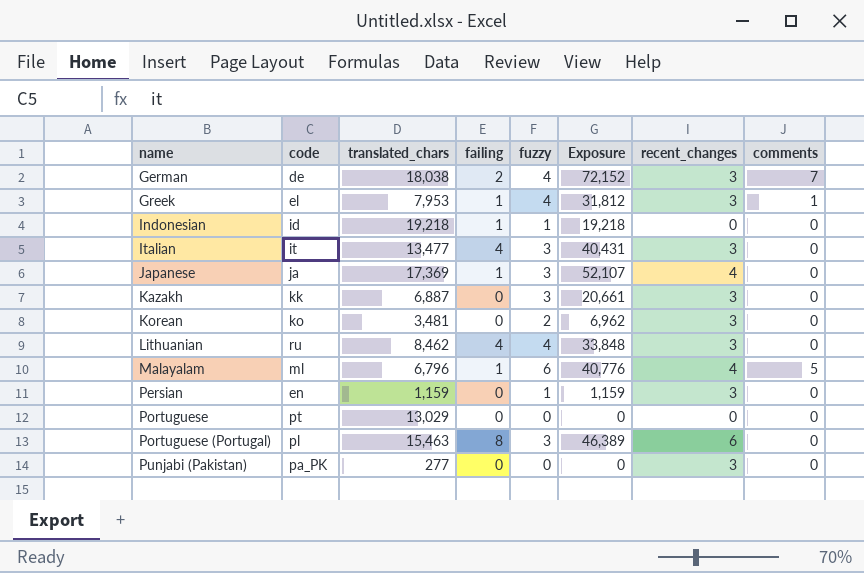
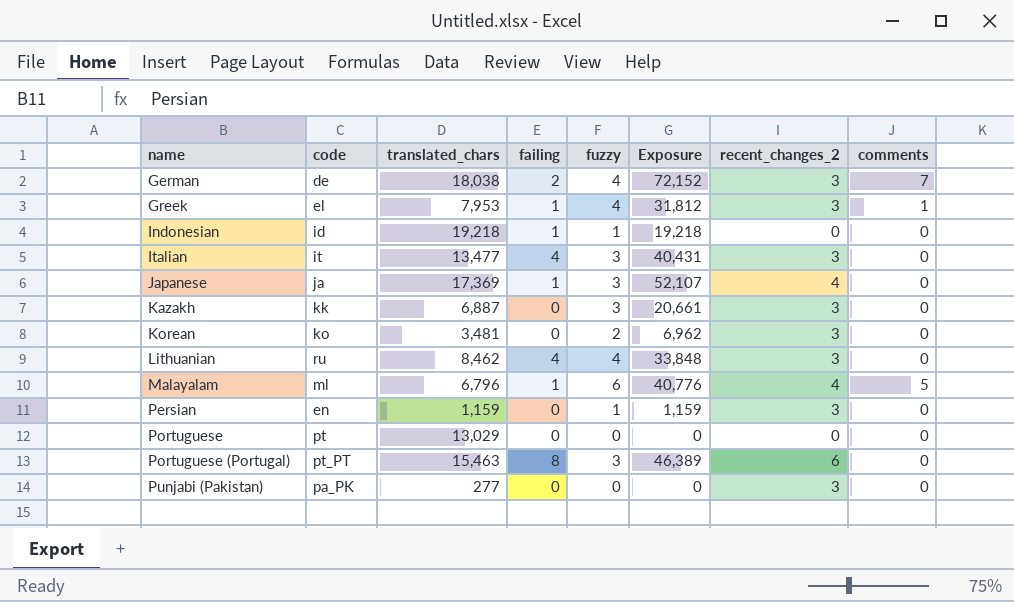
column name: recent_changes -> recent_changes_2
Portuguese (Portugal) | code: pl -> pt_PT

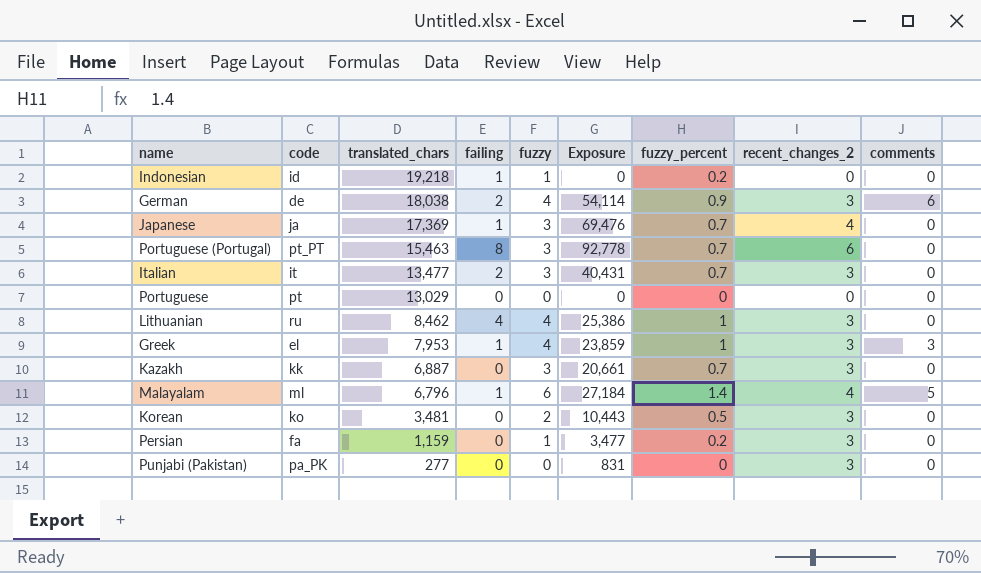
row order: name ascending -> translated_chars descending
column Exposure | formula: [translated_chars] * [fuzzy] -> [translated_chars] * [recent_changes_2]
column fuzzy_percent | position: none -> 7
German | comments: 7 -> 6
Italian | failing: 4 -> 2
Greek | comments: 1 -> 3
Persian | code: en -> fa

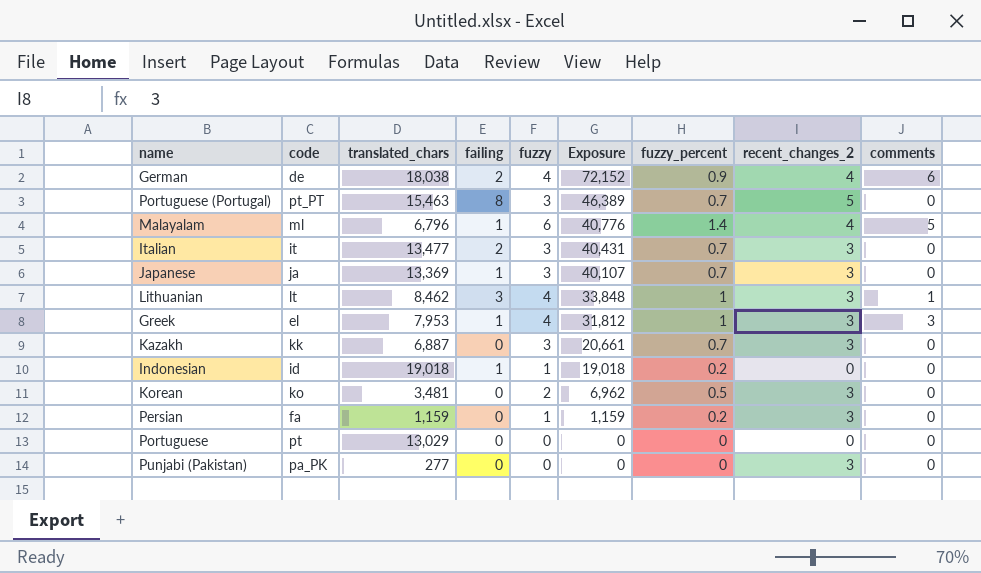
row order: translated_chars descending -> Exposure descending
column Exposure | formula: [translated_chars] * [recent_changes_2] -> [translated_chars] * [fuzzy]
German | recent_changes_2: 3 -> 4
Portuguese (Portugal) | recent_changes_2: 6 -> 5
Japanese | translated_chars: 17,369 -> 13,369
Japanese | recent_changes_2: 4 -> 3
Lithuanian | code: ru -> lt
Lithuanian | failing: 4 -> 3
Lithuanian | comments: 0 -> 1
Indonesian | translated_chars: 19,218 -> 19,018

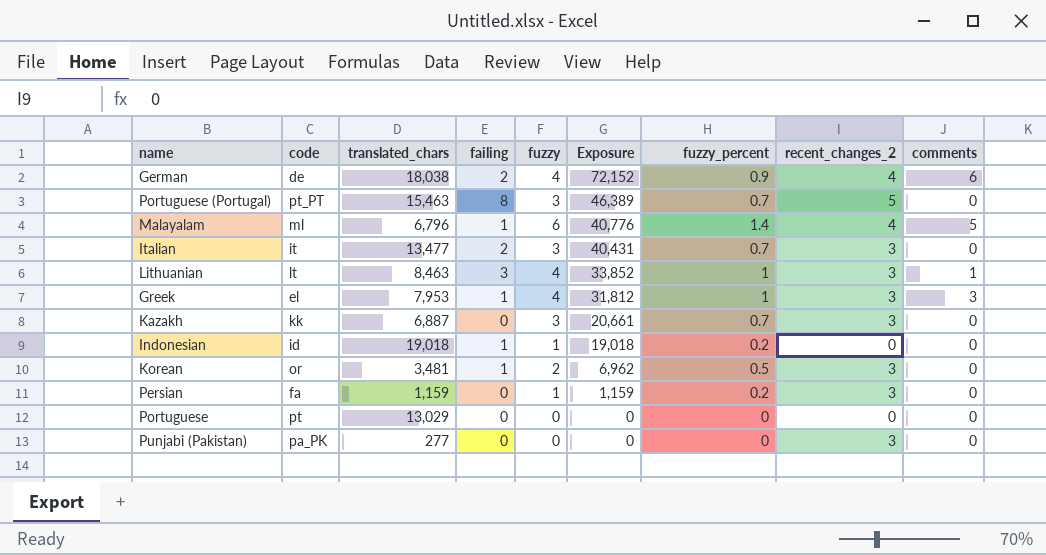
row Japanese: ja | 13,369 | 1 | 3 | 40,107 | 0.7 | 3 | 0 -> none
Lithuanian | translated_chars: 8,462 -> 8,463
Lithuanian | Exposure: 33,848 -> 33,852
Korean | code: ko -> or
Korean | failing: 0 -> 1

